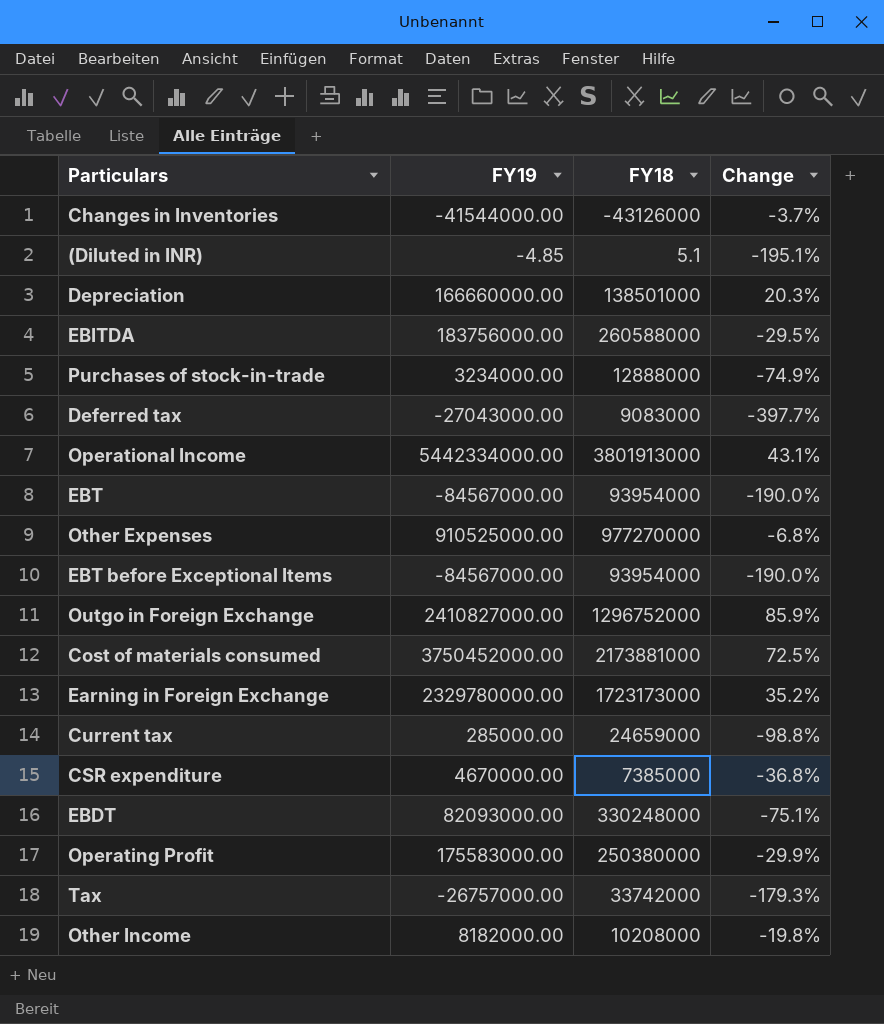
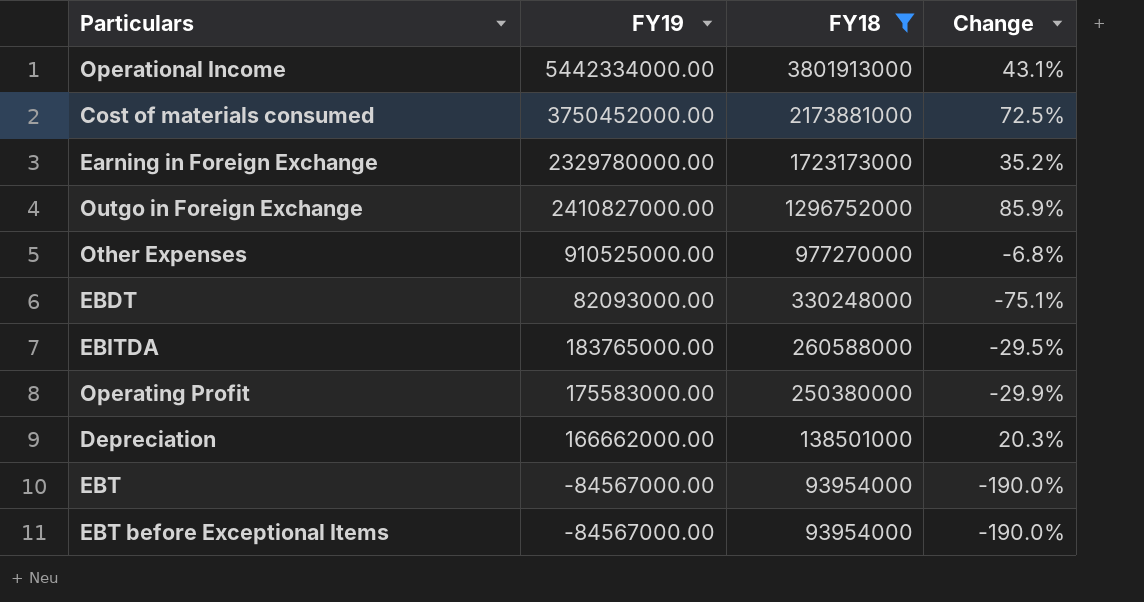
filter: none -> FY18 >= 93954000
row order: none -> FY18 descending
EBITDA | FY19: 183756000.00 -> 183765000.00
Depreciation | FY19: 166660000.00 -> 166662000.00

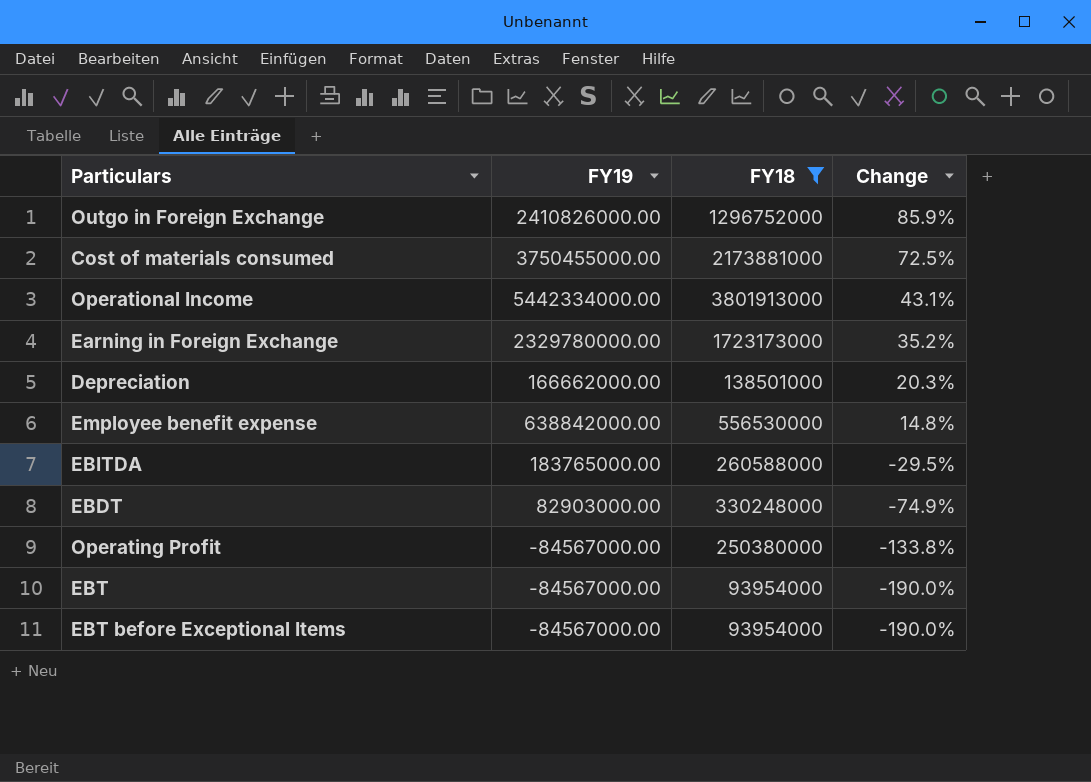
row order: FY18 descending -> Change descending
row Other Expenses: 910525000.00 | 977270000 | -6.8% -> none
Outgo in Foreign Exchange | FY19: 2410827000.00 -> 2410826000.00
Cost of materials consumed | FY19: 3750452000.00 -> 3750455000.00
row Employee benefit expense: none -> 638842000.00 | 556530000 | 14.8%
EBDT | FY19: 82093000.00 -> 82903000.00
EBDT | Change: -75.1% -> -74.9%
Operating Profit | FY19: 175583000.00 -> -84567000.00
Operating Profit | Change: -29.9% -> -133.8%

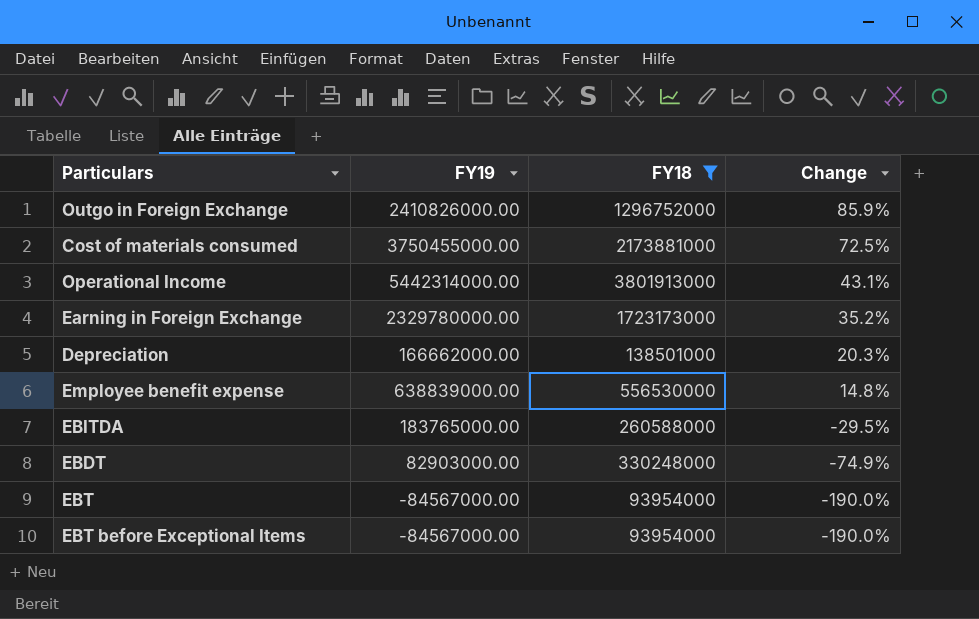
row Operating Profit: -84567000.00 | 250380000 | -133.8% -> none
Operational Income | FY19: 5442334000.00 -> 5442314000.00
Employee benefit expense | FY19: 638842000.00 -> 638839000.00

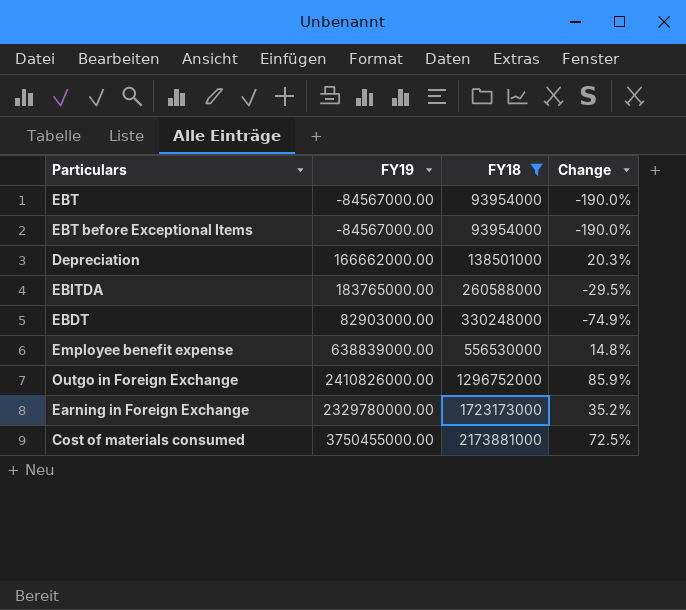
row order: Change descending -> FY18 ascending
row Operational Income: 5442314000.00 | 3801913000 | 43.1% -> none

